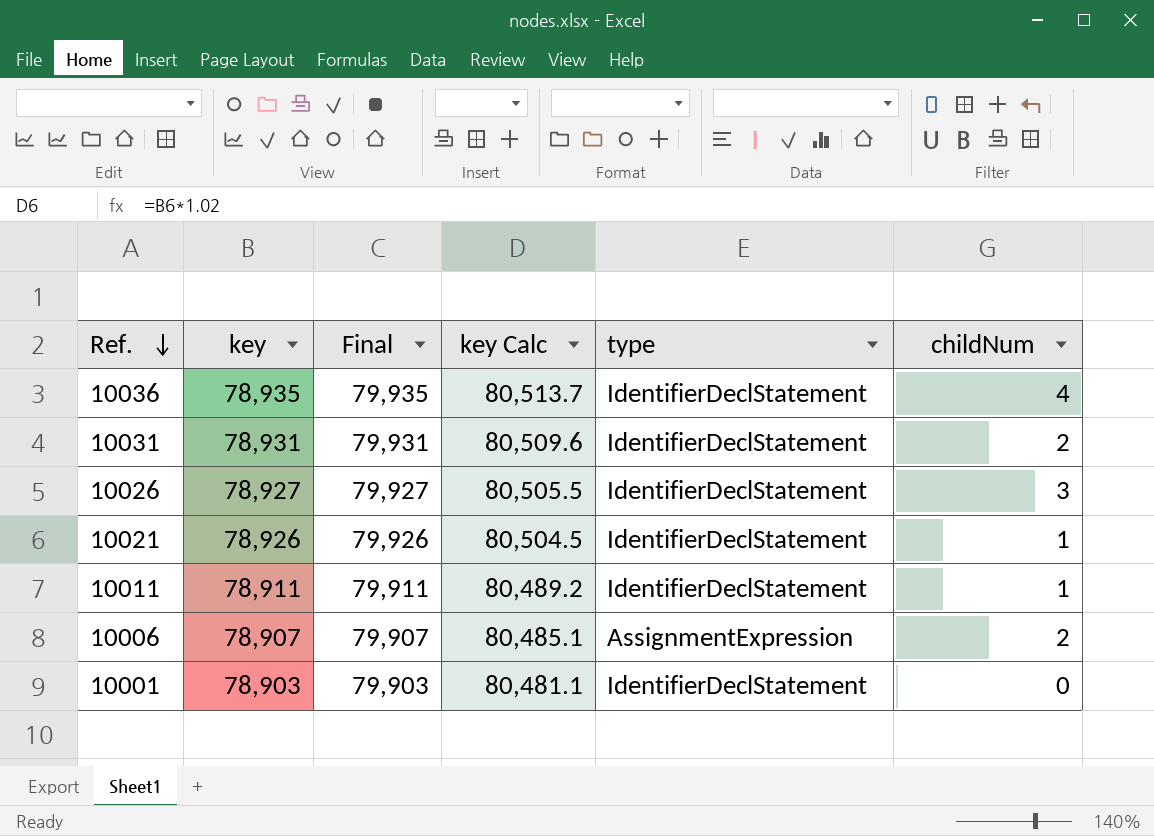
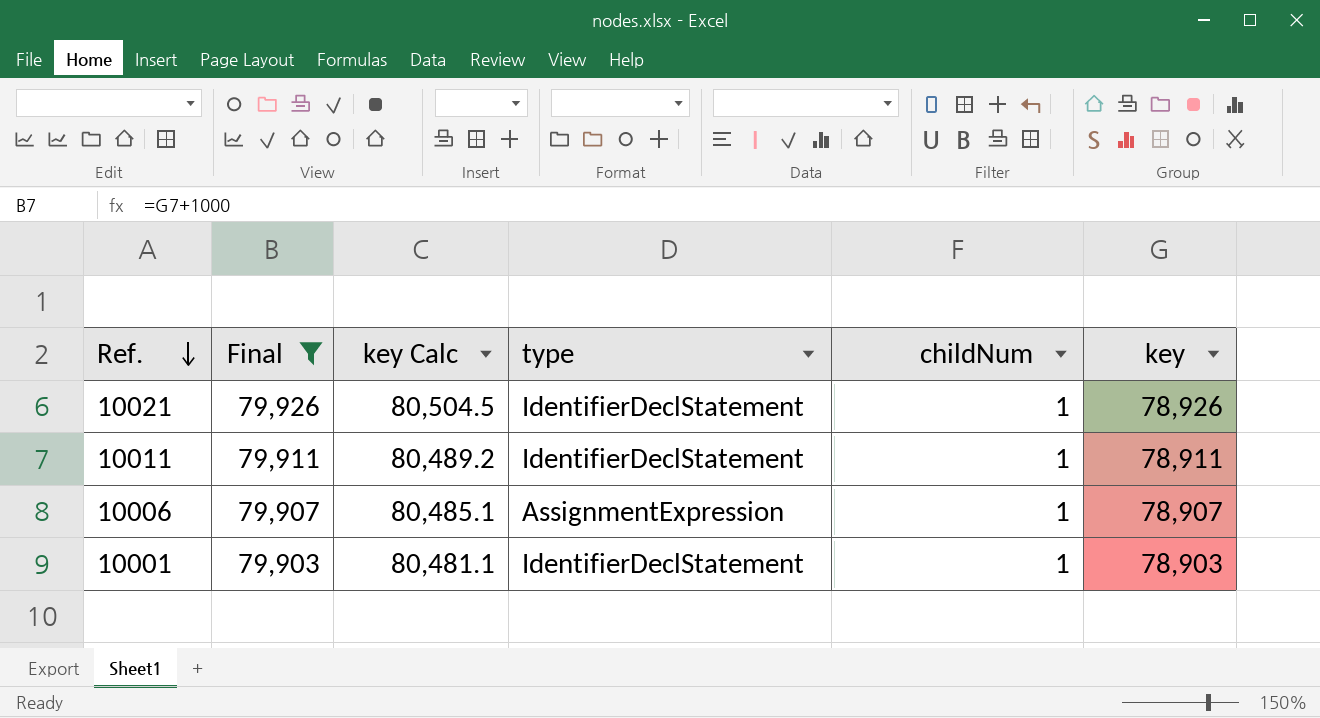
filter: none -> Final <= 79,926
column key | position: 2 -> 6
10006 | childNum: 2 -> 1
10001 | childNum: 0 -> 1

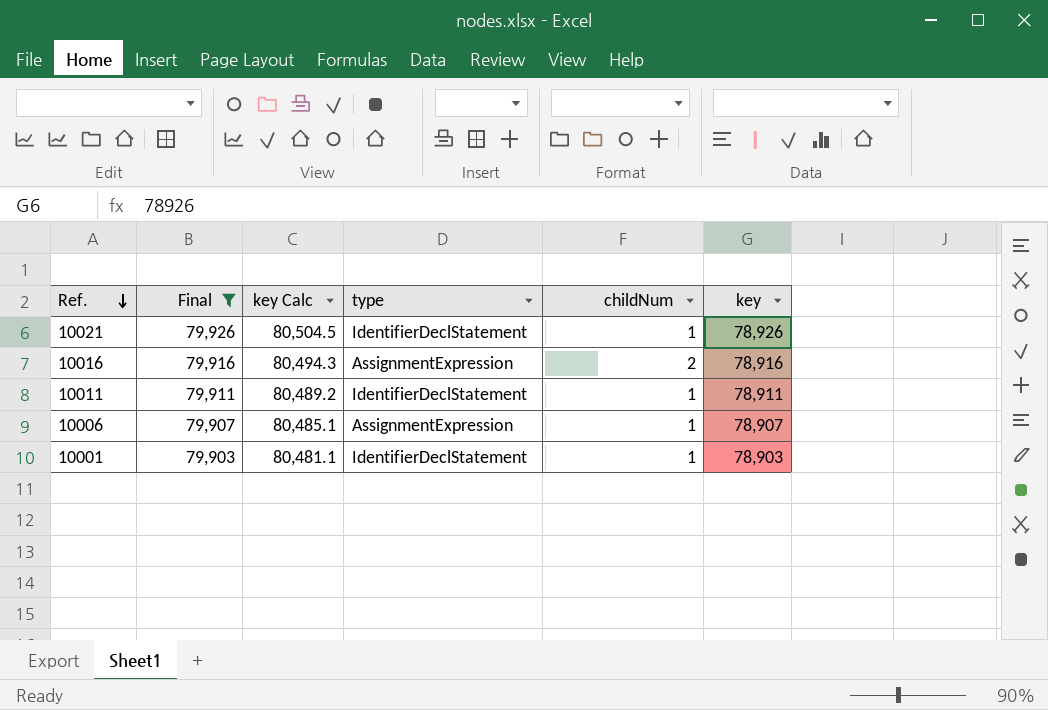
row 10016: none -> 79,916 | 80,494.3 | AssignmentExpression | 2 | 78,916

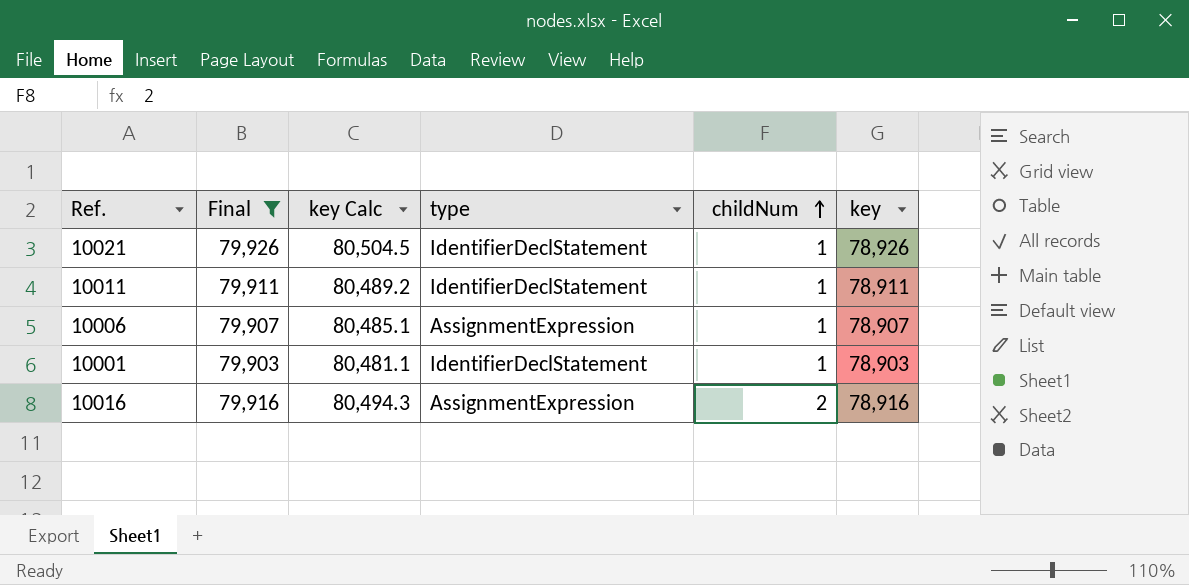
row order: Ref. descending -> childNum ascending

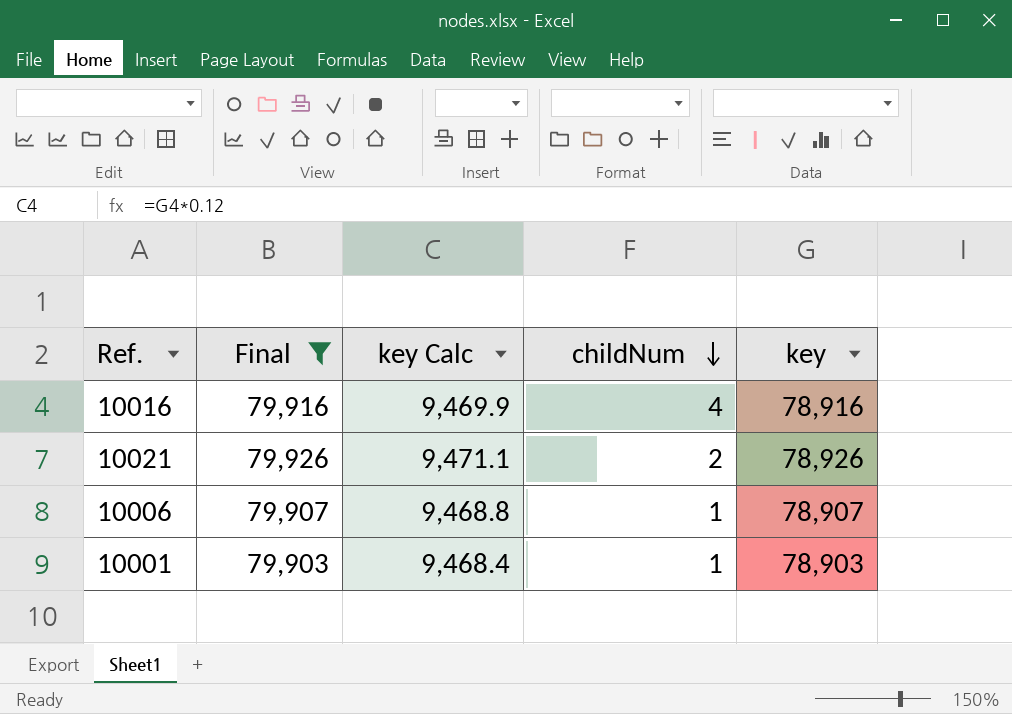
row order: childNum ascending -> childNum descending
column type | position: 4 -> none
column key Calc | formula: [key] * 1.02 -> [key] * 0.12
row 10011: 79,911 | 80,489.2 | IdentifierDeclStatement | 1 | 78,911 -> none
10016 | childNum: 2 -> 4
10021 | childNum: 1 -> 2

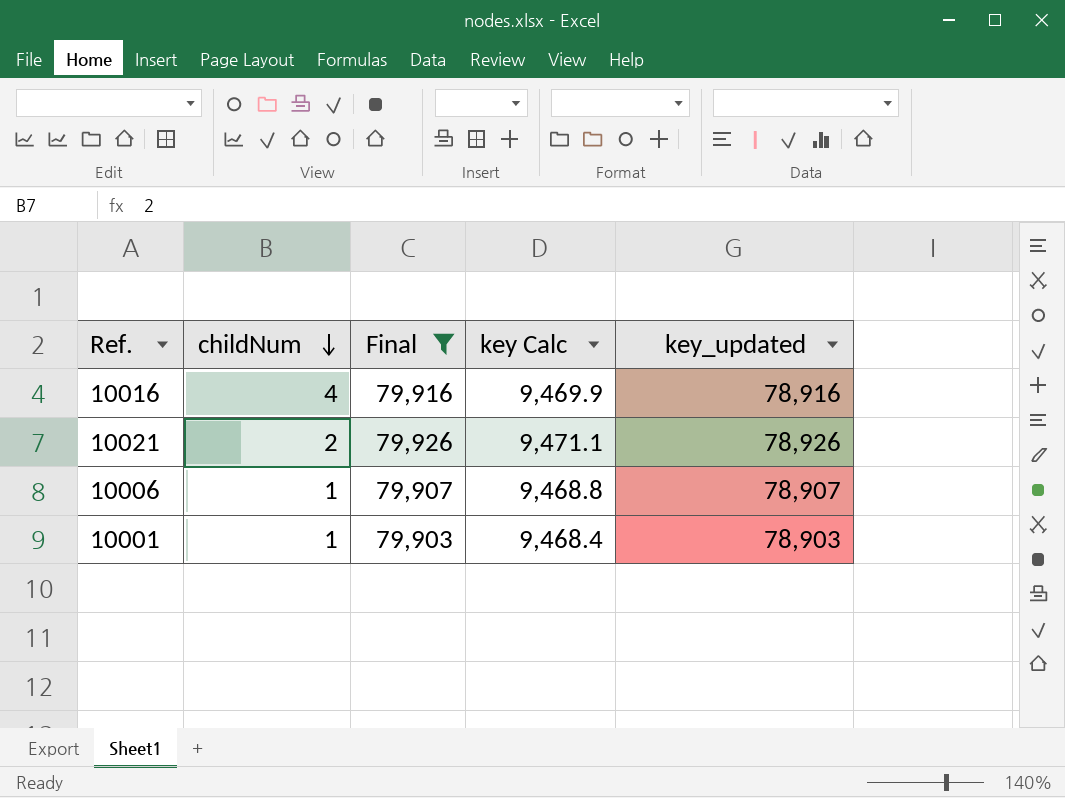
column childNum | position: 4 -> 2
column name: key -> key_updated

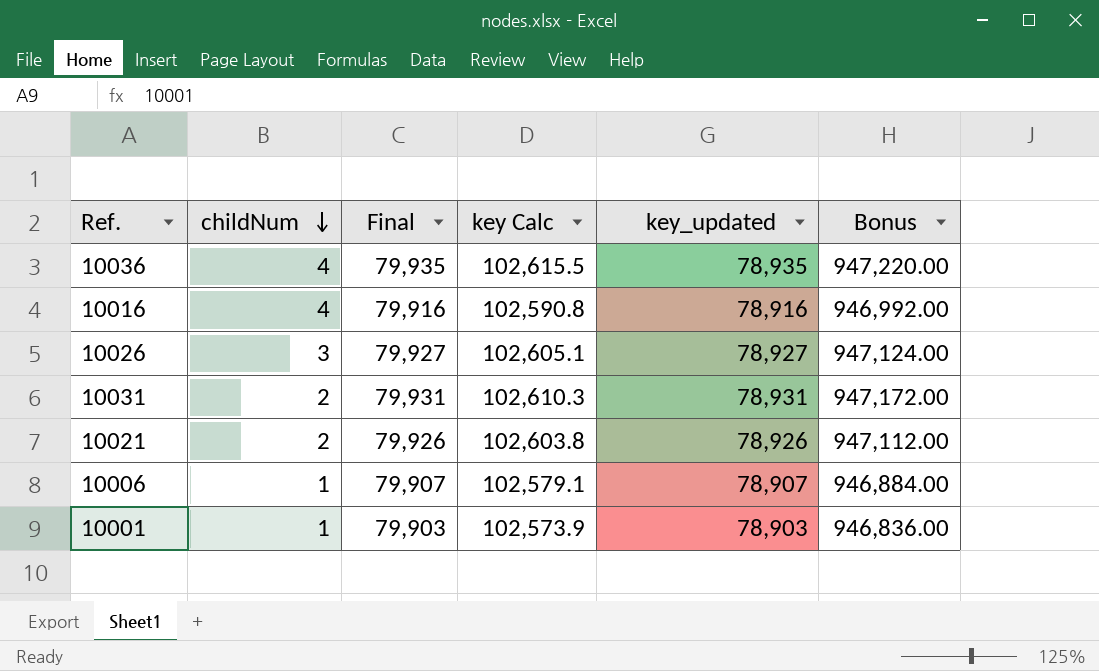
filter: Final <= 79,926 -> none
column key Calc | formula: [key_updated] * 0.12 -> [key_updated] * 1.3
column Bonus | formula: none -> [key_updated] * 12

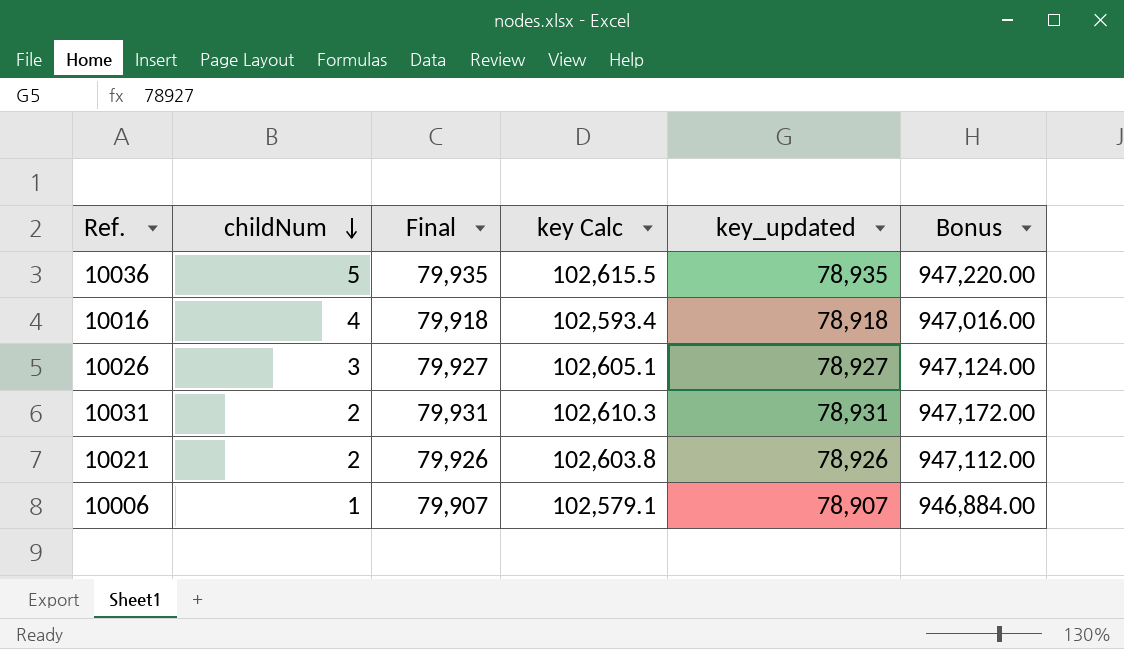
row 10001: 1 | 79,903 | 102,573.9 | 78,903 | 946,836.00 -> none
10036 | childNum: 4 -> 5
10016 | Final: 79,916 -> 79,918
10016 | key Calc: 102,590.8 -> 102,593.4
10016 | key_updated: 78,916 -> 78,918
10016 | Bonus: 946,992.00 -> 947,016.00

